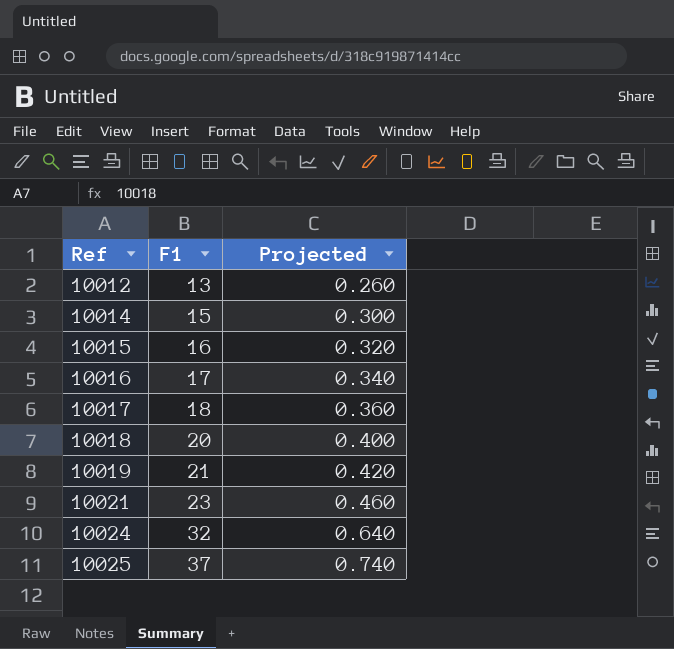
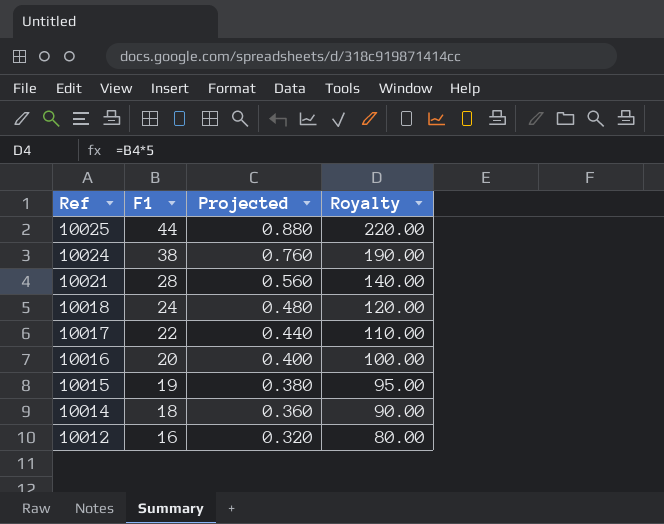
row order: Ref ascending -> Ref descending
column Royalty | formula: none -> [F1] * 5
row 10019: 21 | 0.420 -> none
10025 | F1: 37 -> 44
10025 | Projected: 0.740 -> 0.880
10024 | F1: 32 -> 38
10024 | Projected: 0.640 -> 0.760
10021 | F1: 23 -> 28
10021 | Projected: 0.460 -> 0.560
10018 | F1: 20 -> 24
10018 | Projected: 0.400 -> 0.480
10017 | F1: 18 -> 22
10017 | Projected: 0.360 -> 0.440
10016 | F1: 17 -> 20
10016 | Projected: 0.340 -> 0.400
10015 | F1: 16 -> 19
10015 | Projected: 0.320 -> 0.380
10014 | F1: 15 -> 18
10014 | Projected: 0.300 -> 0.360
10012 | F1: 13 -> 16
10012 | Projected: 0.260 -> 0.320

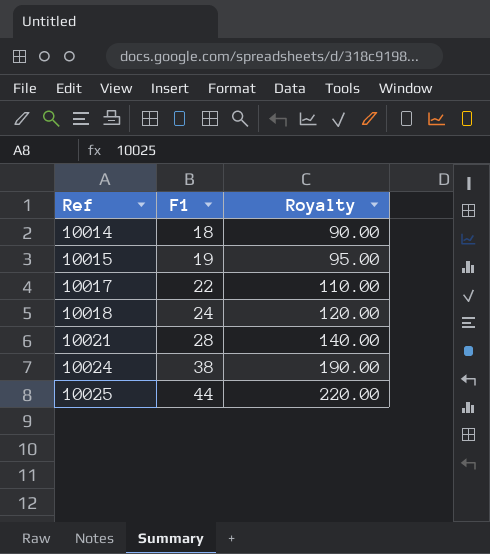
row order: Ref descending -> Ref ascending
column Projected | formula: [F1] * 0.02 -> none
row 10016: 20 | 0.400 | 100.00 -> none
row 10012: 16 | 0.320 | 80.00 -> none

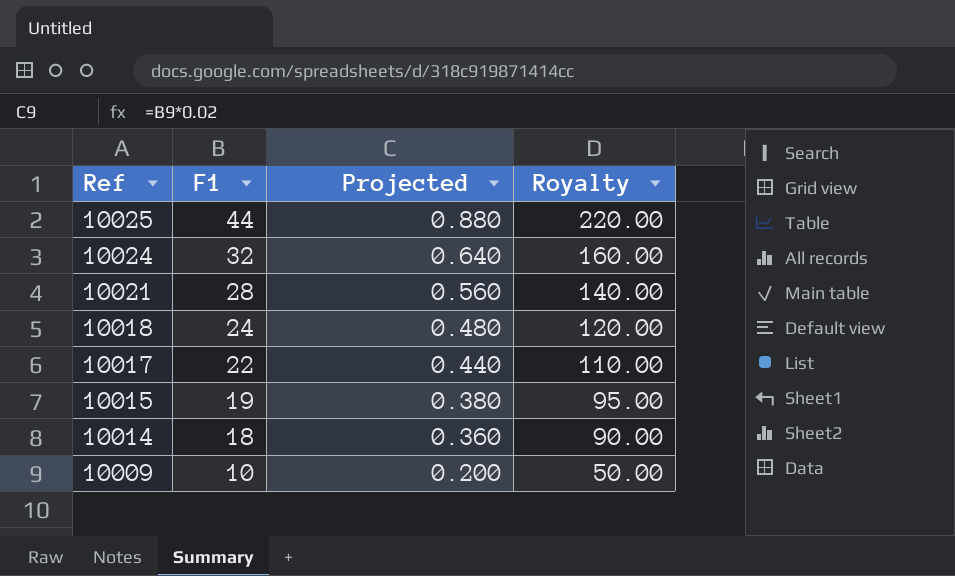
row order: Ref ascending -> Ref descending
column Projected | formula: none -> [F1] * 0.02
10024 | F1: 38 -> 32
10024 | Royalty: 190.00 -> 160.00
row 10009: none -> 10 | 0.200 | 50.00

